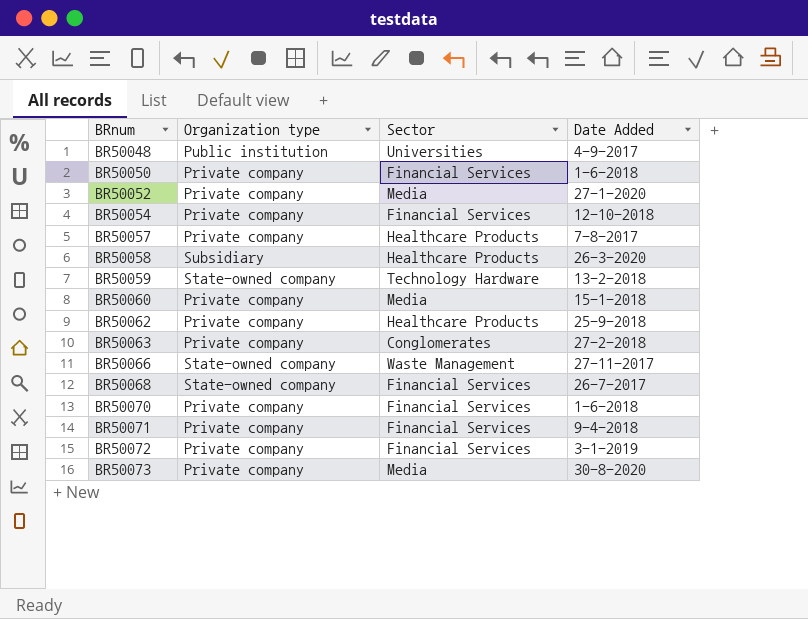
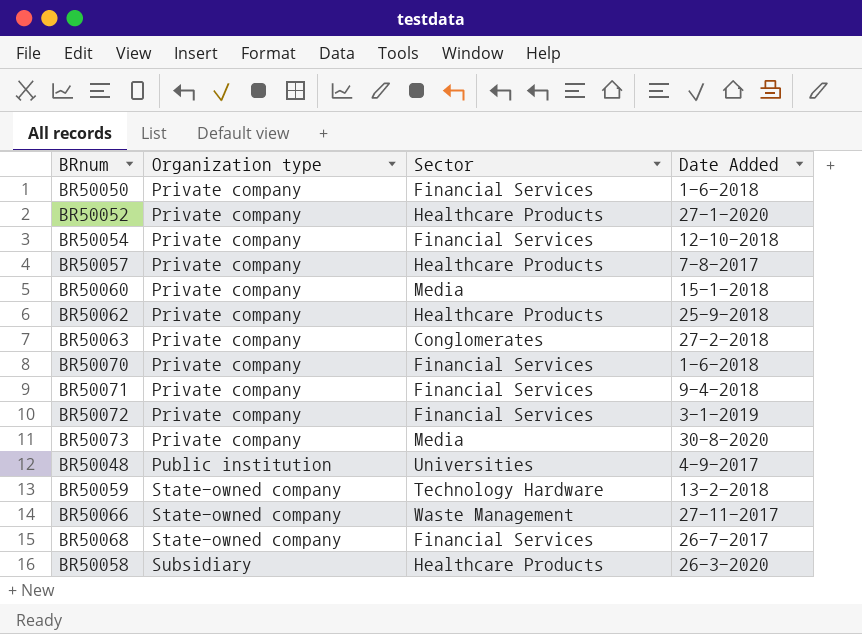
row order: BRnum ascending -> Organization type ascending
BR50052 | Sector: Media -> Healthcare Products

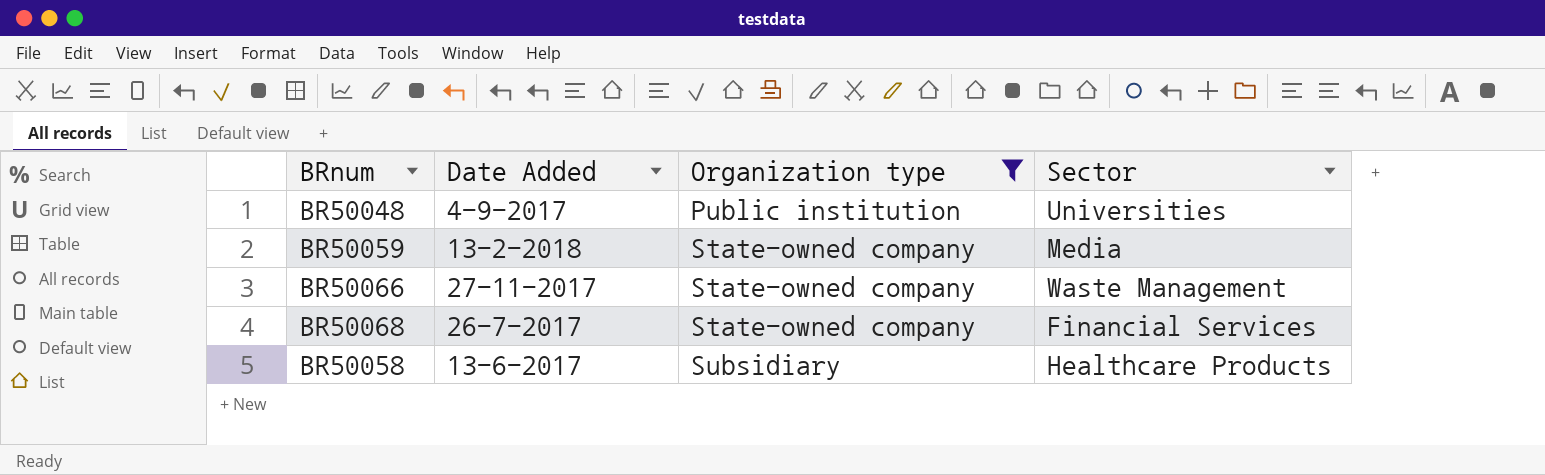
filter: none -> Organization type != Private company
column Date Added | position: 4 -> 2
BR50059 | Sector: Technology Hardware -> Media
BR50058 | Date Added: 26-3-2020 -> 13-6-2017

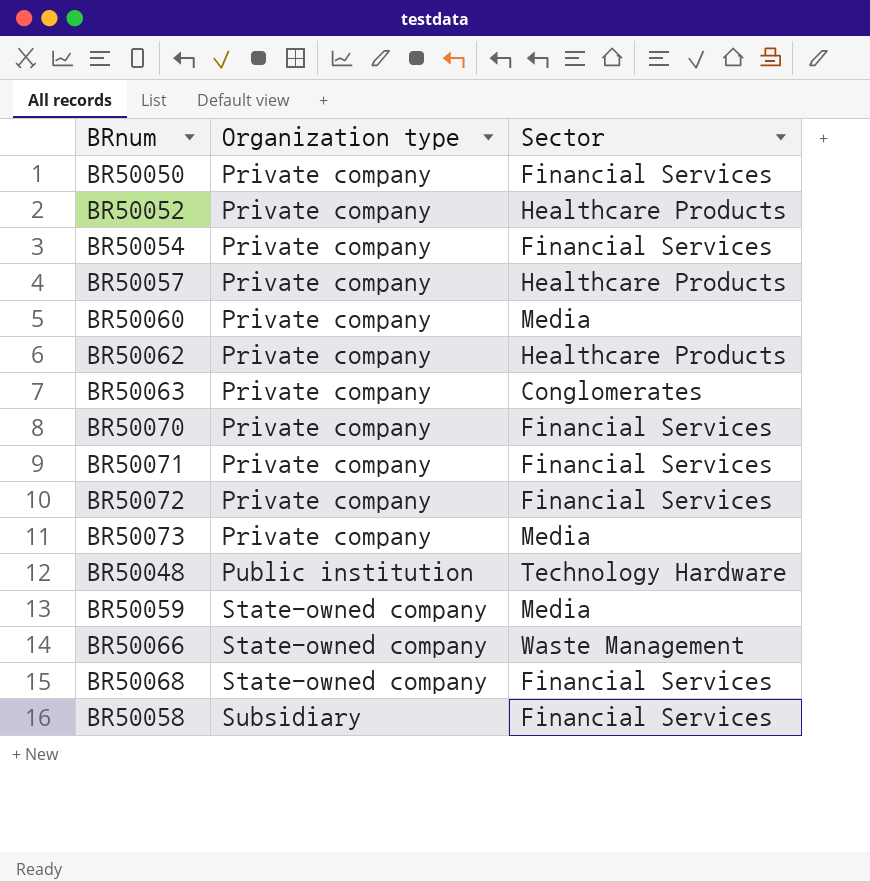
filter: Organization type != Private company -> none
column Date Added | position: 2 -> none
BR50048 | Sector: Universities -> Technology Hardware
BR50058 | Sector: Healthcare Products -> Financial Services

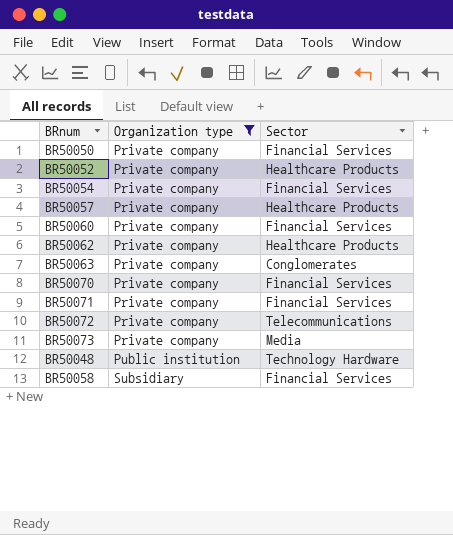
filter: none -> Organization type != State-owned company
BR50060 | Sector: Media -> Financial Services
BR50072 | Sector: Financial Services -> Telecommunications

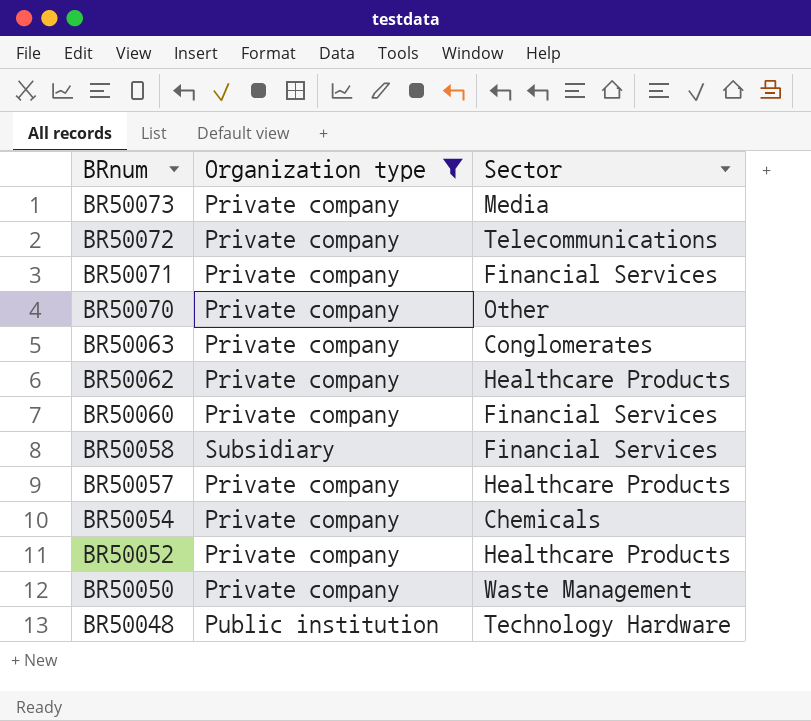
row order: Organization type ascending -> BRnum descending
BR50070 | Sector: Financial Services -> Other
BR50054 | Sector: Financial Services -> Chemicals
BR50050 | Sector: Financial Services -> Waste Management

